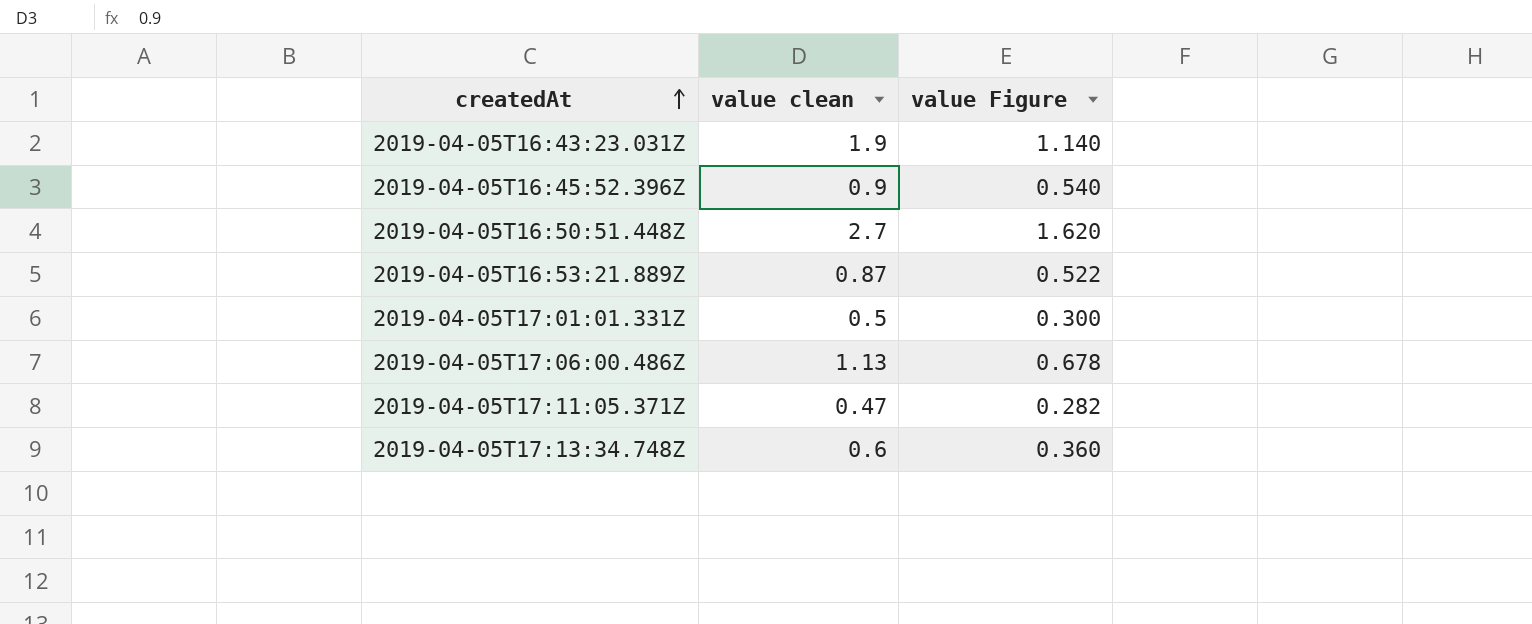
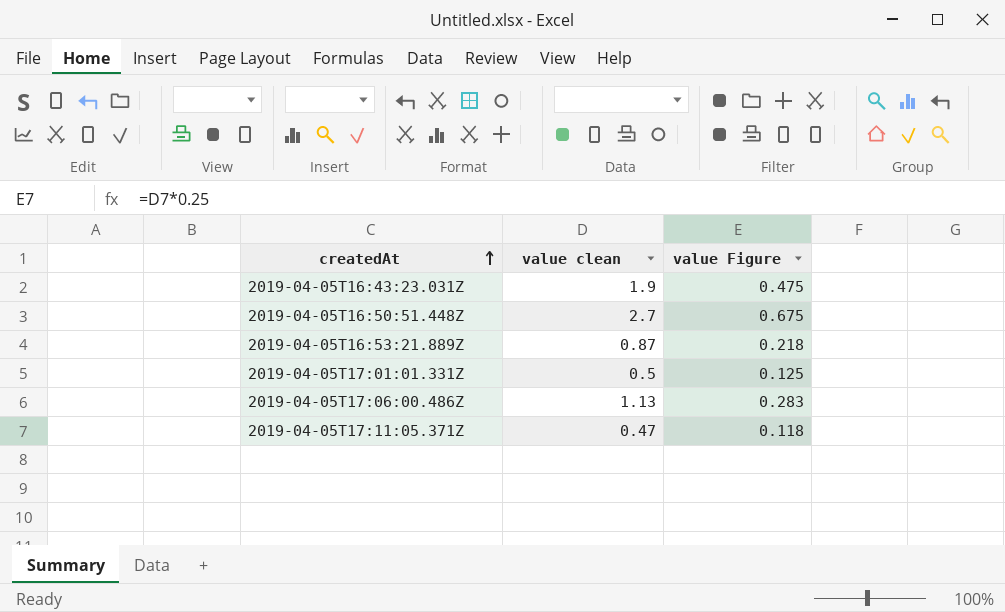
column value Figure | formula: [value clean] * 0.6 -> [value clean] * 0.25
row 2019-04-05T16:45:52.396Z: 0.9 | 0.540 -> none
row 2019-04-05T17:13:34.748Z: 0.6 | 0.360 -> none

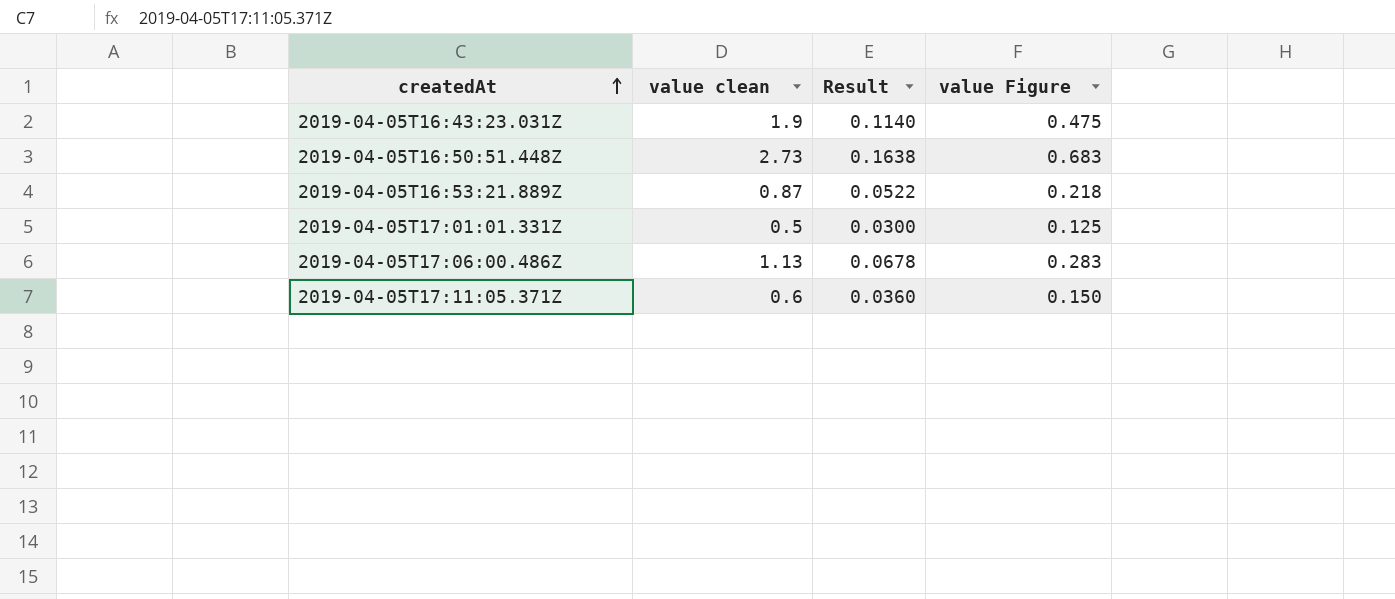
column Result | formula: none -> [value clean] * 0.06
2019-04-05T16:50:51.448Z | value clean: 2.7 -> 2.73
2019-04-05T16:50:51.448Z | value Figure: 0.675 -> 0.683
2019-04-05T17:11:05.371Z | value clean: 0.47 -> 0.6
2019-04-05T17:11:05.371Z | value Figure: 0.118 -> 0.150

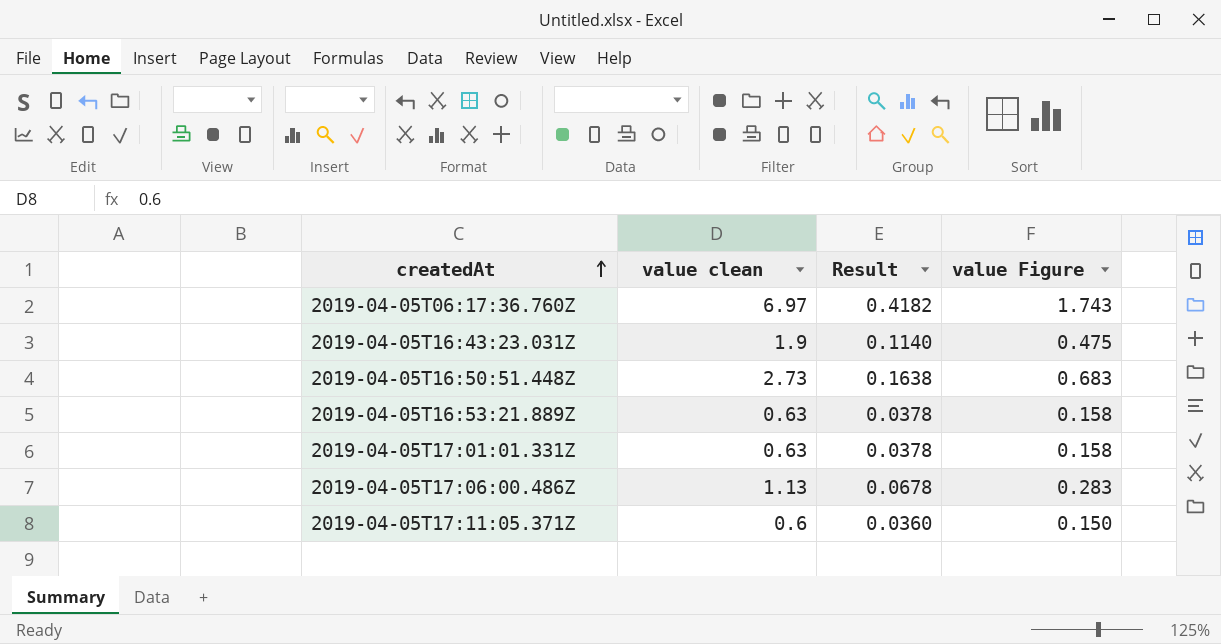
row 2019-04-05T06:17:36.760Z: none -> 6.97 | 0.4182 | 1.743
2019-04-05T16:53:21.889Z | value clean: 0.87 -> 0.63
2019-04-05T16:53:21.889Z | Result: 0.0522 -> 0.0378
2019-04-05T16:53:21.889Z | value Figure: 0.218 -> 0.158
2019-04-05T17:01:01.331Z | value clean: 0.5 -> 0.63
2019-04-05T17:01:01.331Z | Result: 0.0300 -> 0.0378
2019-04-05T17:01:01.331Z | value Figure: 0.125 -> 0.158

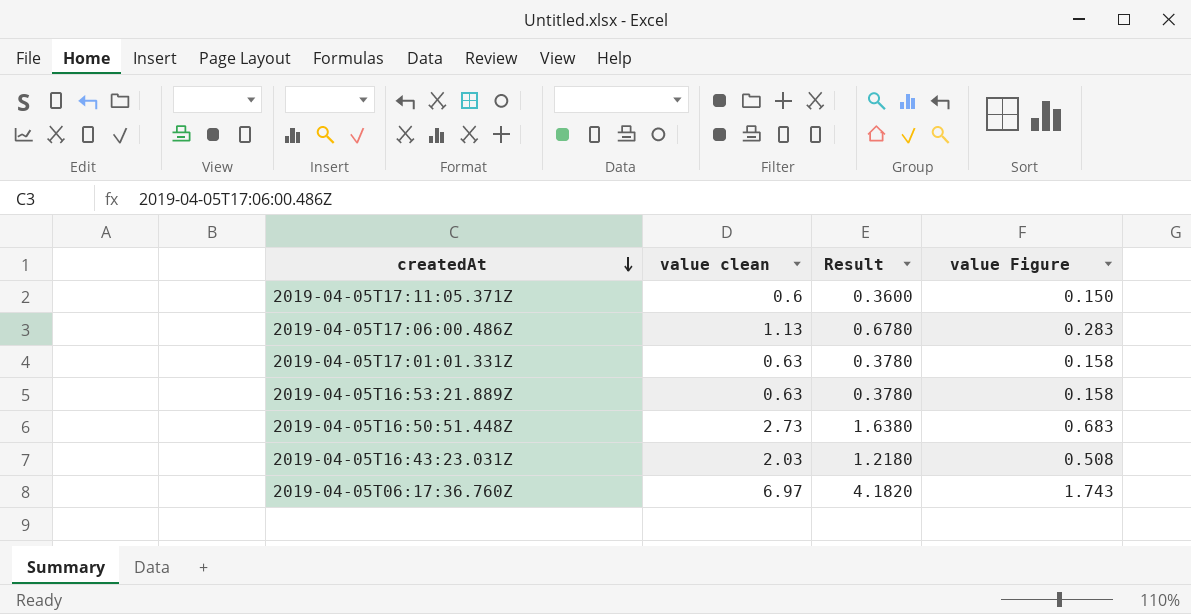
row order: createdAt ascending -> createdAt descending
column Result | formula: [value clean] * 0.06 -> [value clean] * 0.6
2019-04-05T16:43:23.031Z | value clean: 1.9 -> 2.03
2019-04-05T16:43:23.031Z | value Figure: 0.475 -> 0.508

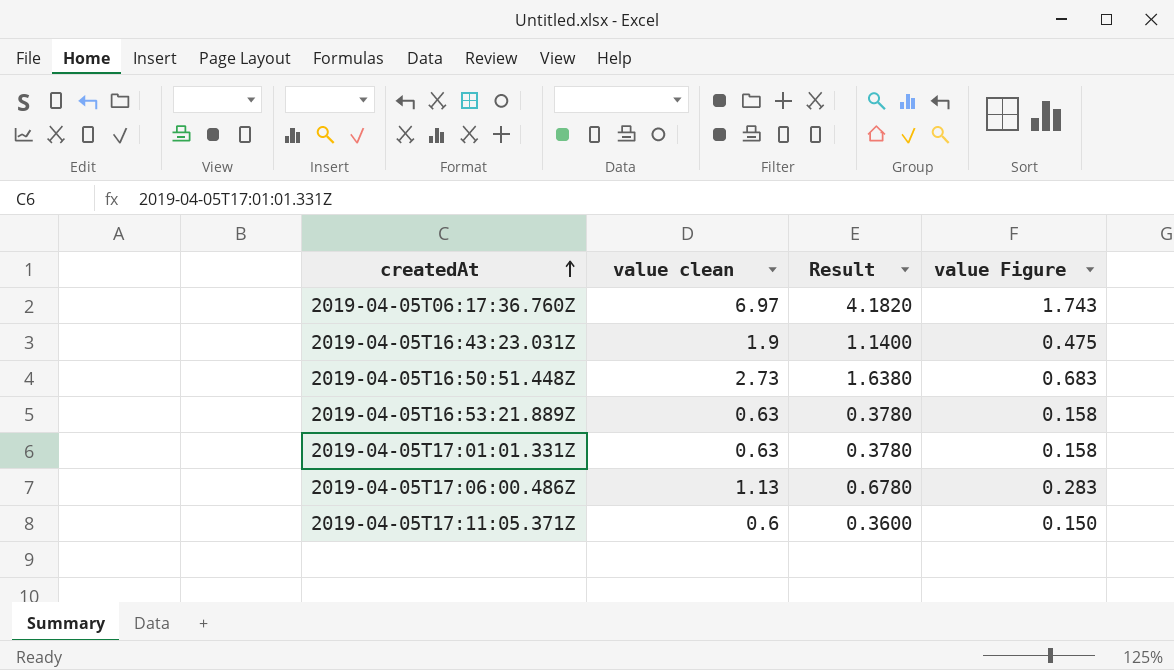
row order: createdAt descending -> createdAt ascending
2019-04-05T16:43:23.031Z | value clean: 2.03 -> 1.9
2019-04-05T16:43:23.031Z | Result: 1.2180 -> 1.1400
2019-04-05T16:43:23.031Z | value Figure: 0.508 -> 0.475

